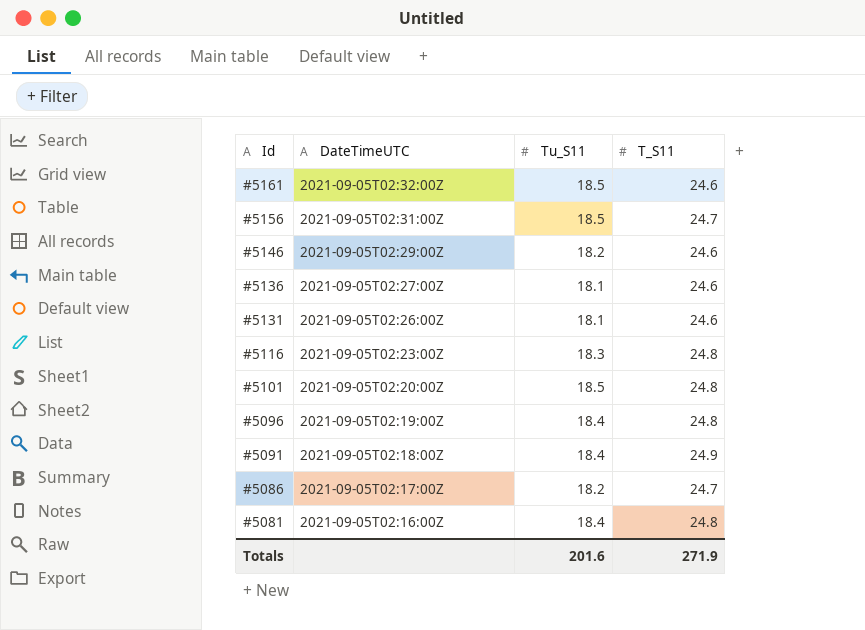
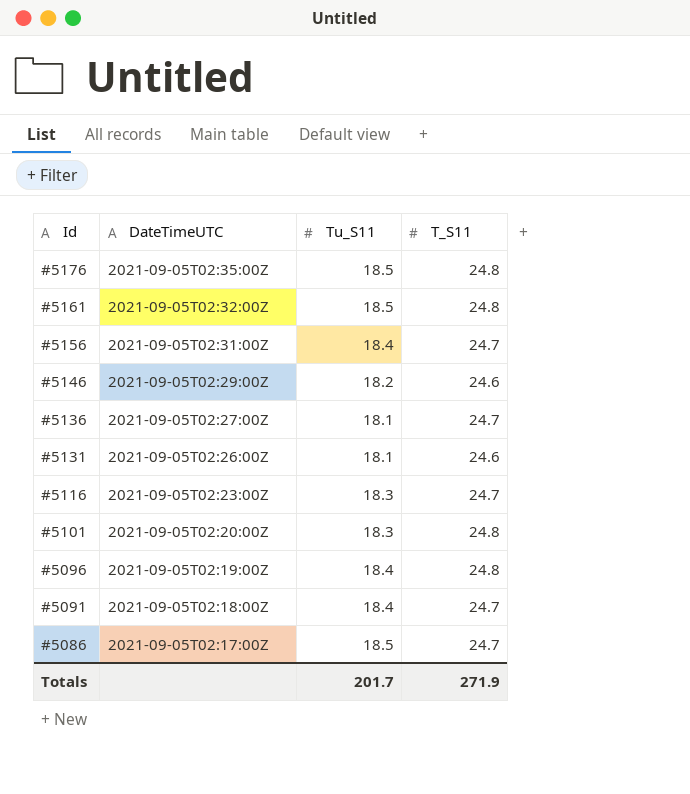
row #5081: 2021-09-05T02:16:00Z | 18.4 | 24.8 -> none
row #5176: none -> 2021-09-05T02:35:00Z | 18.5 | 24.8
#5161 | T_S11: 24.6 -> 24.8
#5156 | Tu_S11: 18.5 -> 18.4
#5136 | T_S11: 24.6 -> 24.7
#5116 | T_S11: 24.8 -> 24.7
#5101 | Tu_S11: 18.5 -> 18.3
#5091 | T_S11: 24.9 -> 24.7
#5086 | Tu_S11: 18.2 -> 18.5
Totals | Tu_S11: 201.6 -> 201.7

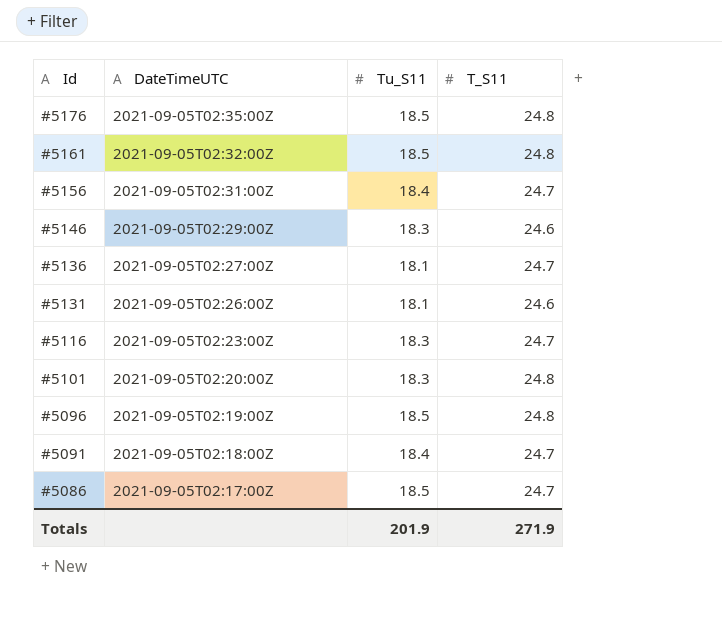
#5146 | Tu_S11: 18.2 -> 18.3
#5096 | Tu_S11: 18.4 -> 18.5
Totals | Tu_S11: 201.7 -> 201.9

